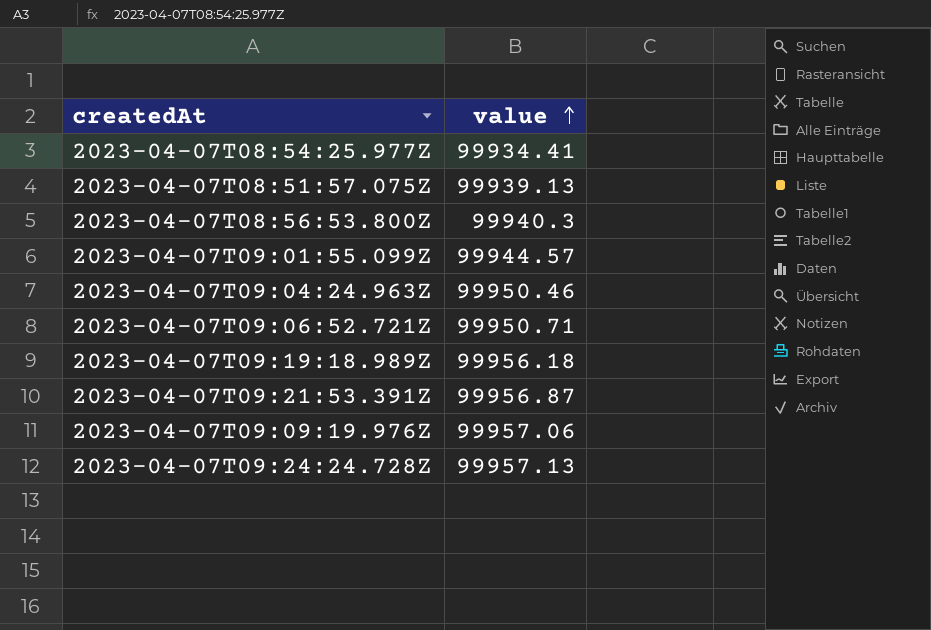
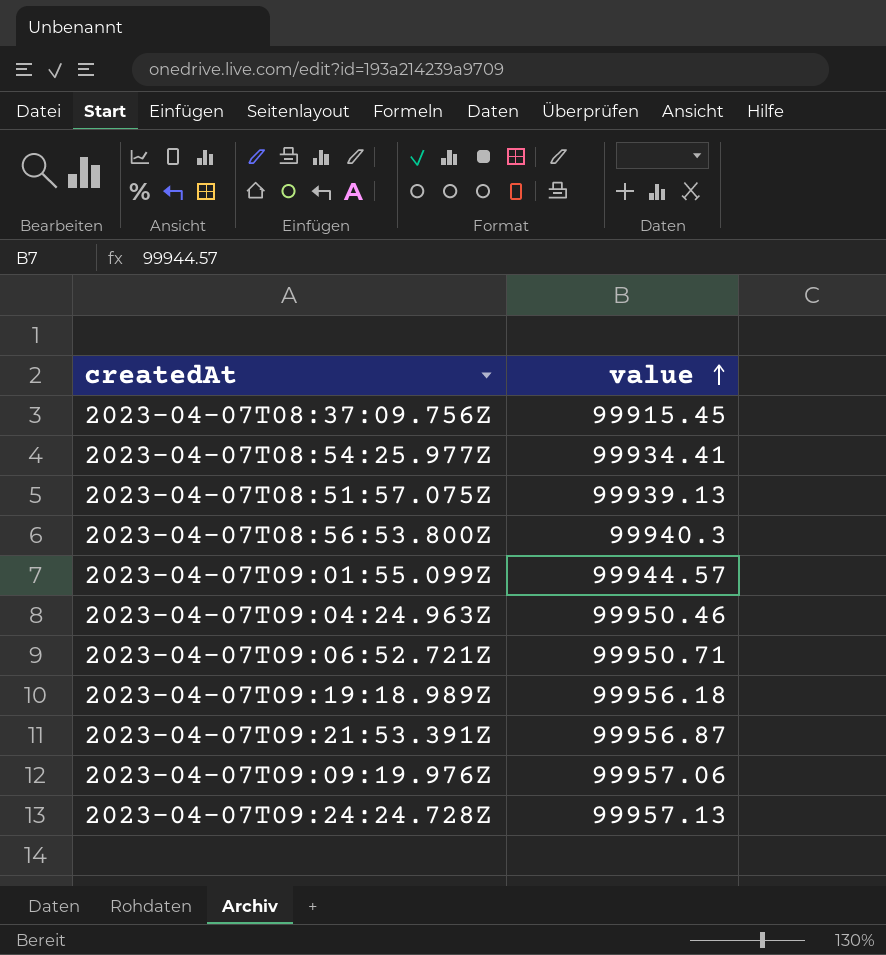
row 2023-04-07T08:37:09.756Z: none -> 99915.45

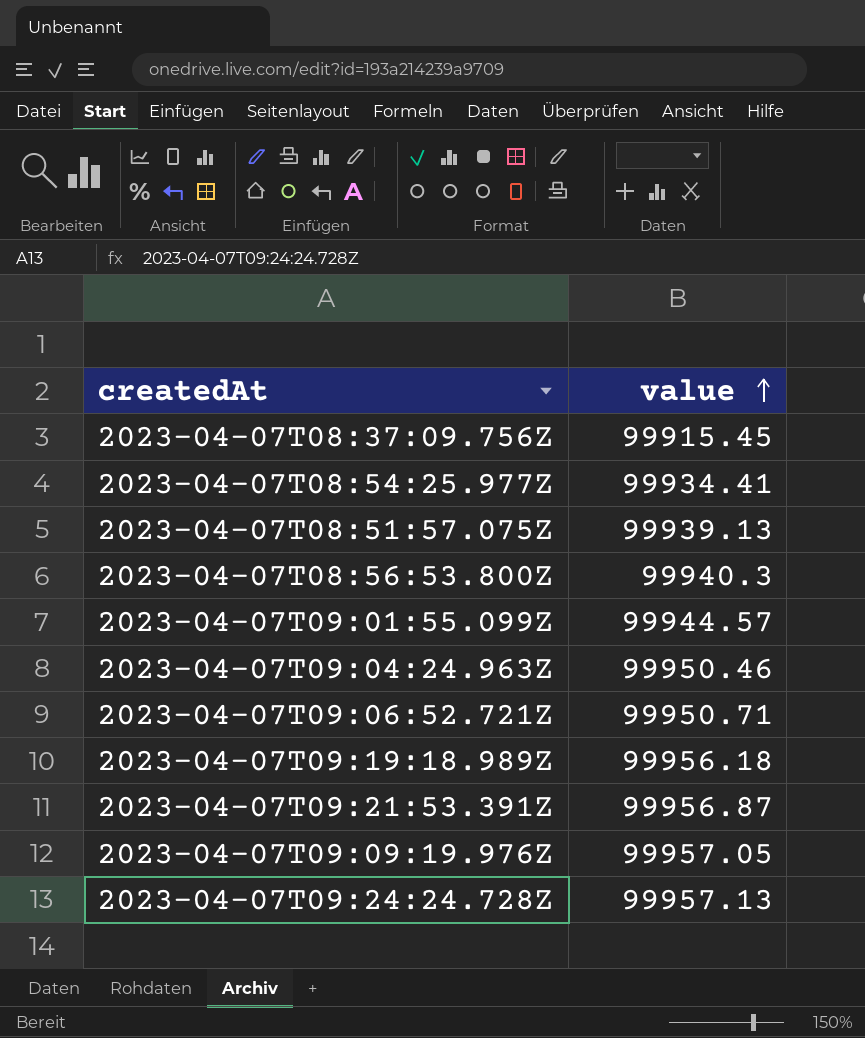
2023-04-07T09:09:19.976Z | value: 99957.06 -> 99957.05

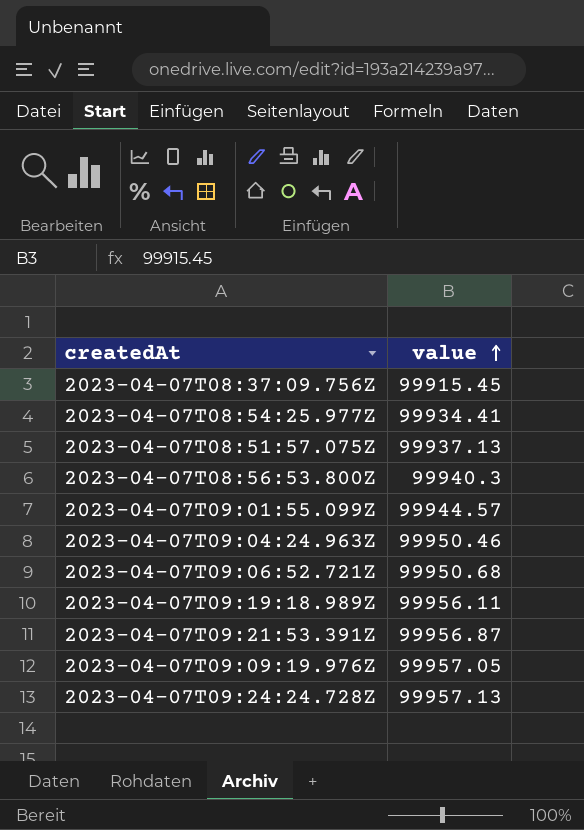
2023-04-07T08:51:57.075Z | value: 99939.13 -> 99937.13
2023-04-07T09:06:52.721Z | value: 99950.71 -> 99950.68
2023-04-07T09:19:18.989Z | value: 99956.18 -> 99956.11

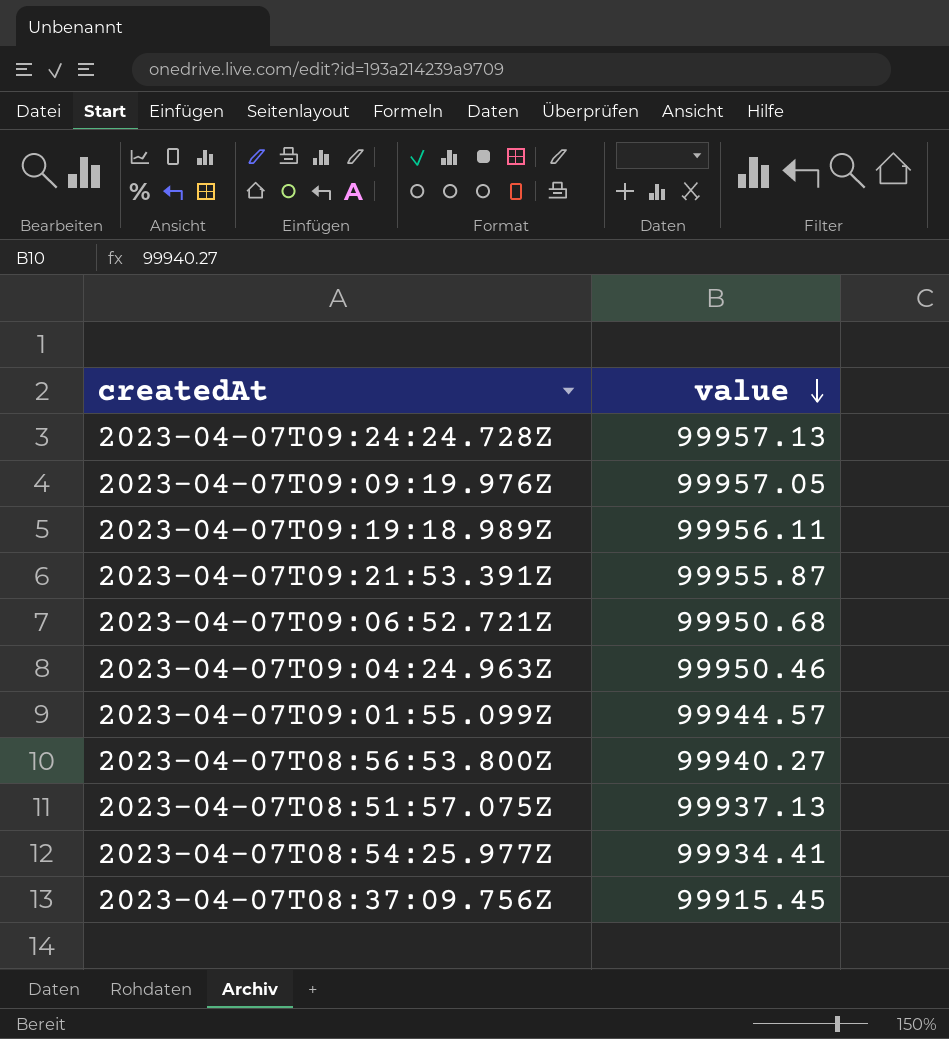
row order: value ascending -> value descending
2023-04-07T09:21:53.391Z | value: 99956.87 -> 99955.87
2023-04-07T08:56:53.800Z | value: 99940.3 -> 99940.27

